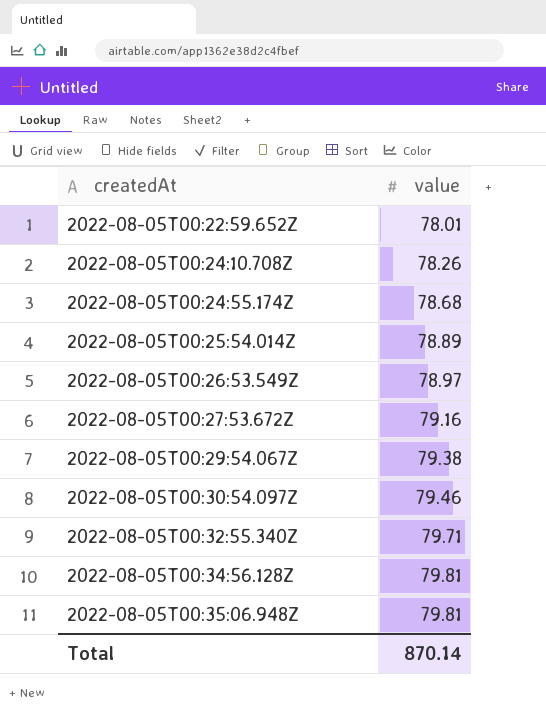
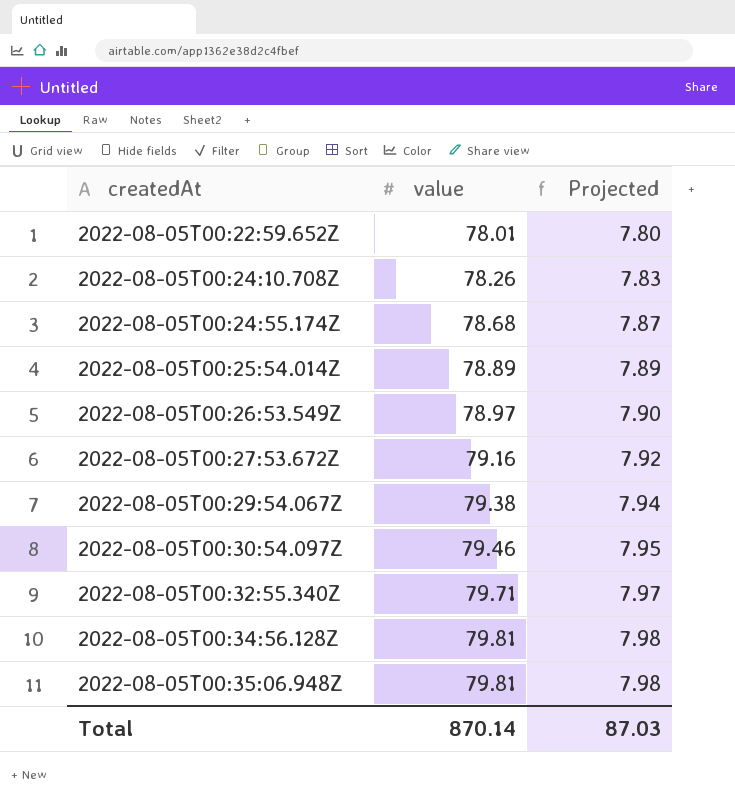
column Projected | formula: none -> [value] * 0.1

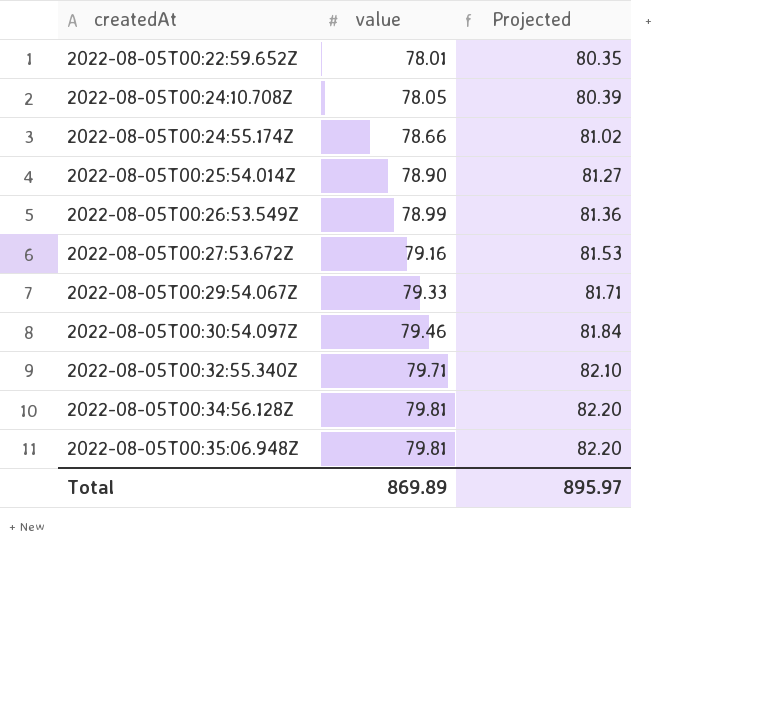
column Projected | formula: [value] * 0.1 -> [value] * 1.03
2022-08-05T00:24:10.708Z | value: 78.26 -> 78.05
2022-08-05T00:24:55.174Z | value: 78.68 -> 78.66
2022-08-05T00:25:54.014Z | value: 78.89 -> 78.90
2022-08-05T00:26:53.549Z | value: 78.97 -> 78.99
2022-08-05T00:29:54.067Z | value: 79.38 -> 79.33
Total | value: 870.14 -> 869.89
Total | Projected: 87.03 -> 895.97

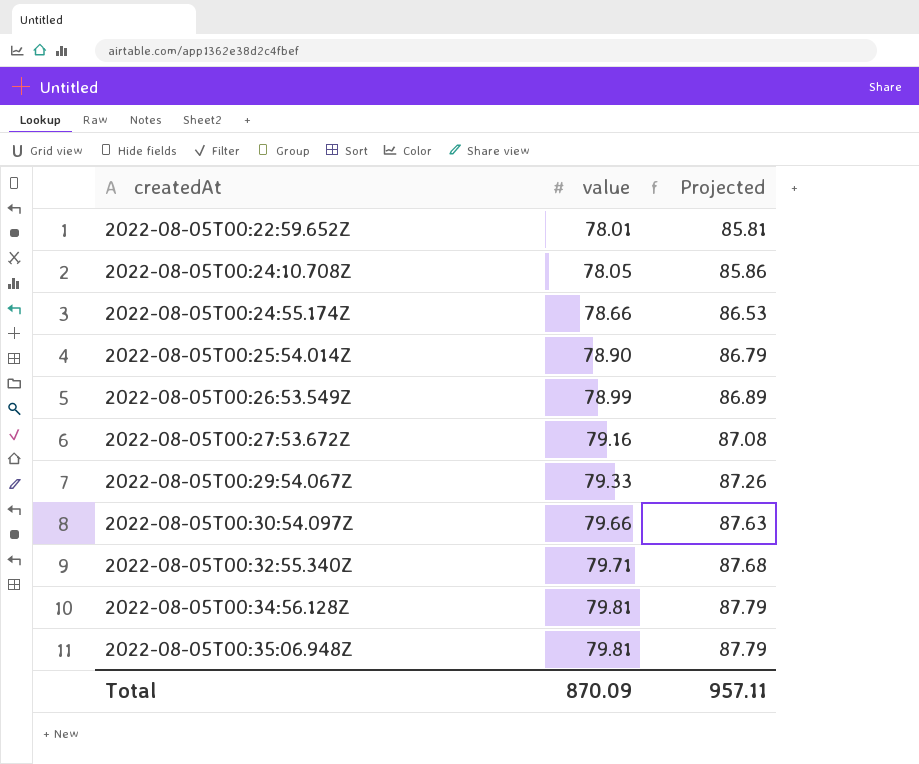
column Projected | formula: [value] * 1.03 -> [value] * 1.1
2022-08-05T00:30:54.097Z | value: 79.46 -> 79.66
Total | value: 869.89 -> 870.09
Total | Projected: 895.97 -> 957.11

